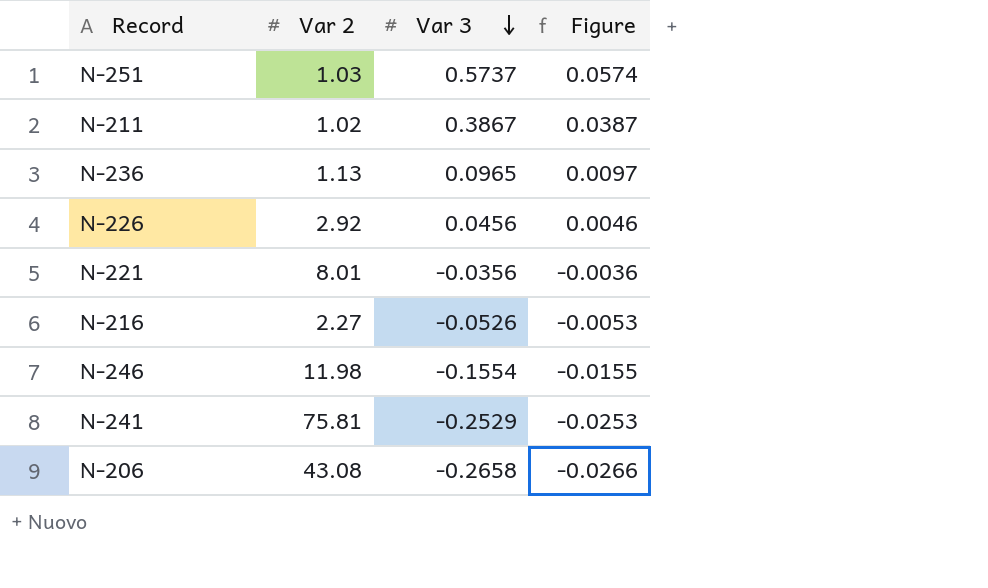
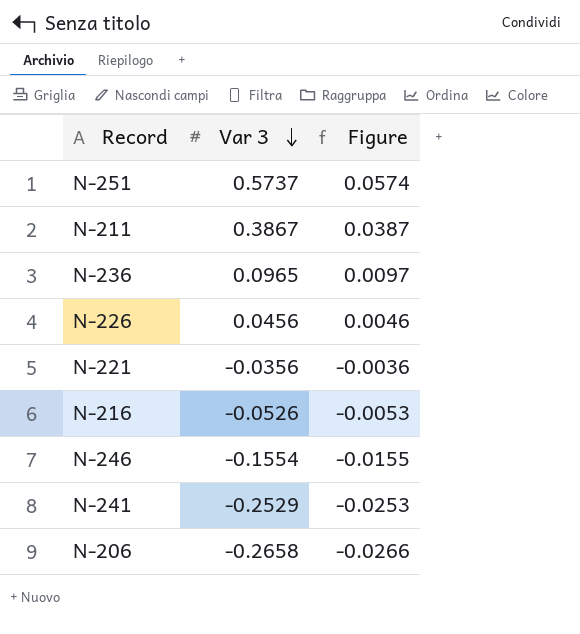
column Var 2 | position: 2 -> none

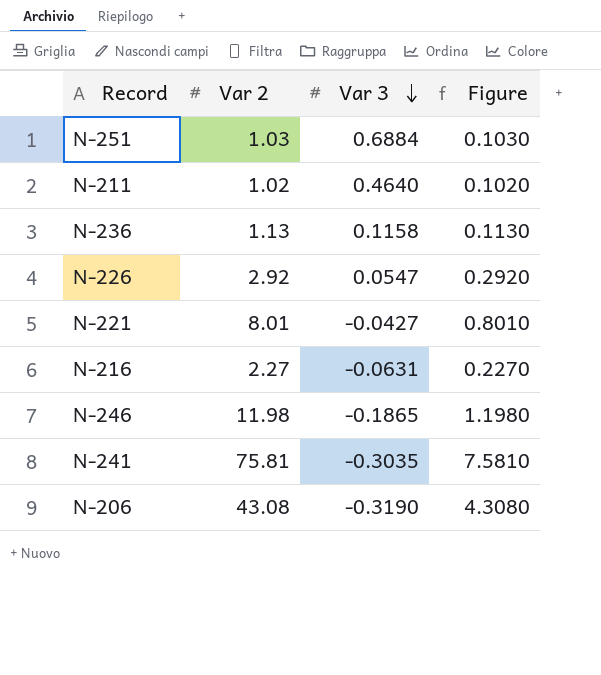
column Var 2 | position: none -> 2
column Figure | formula: [Var 3] * 0.1 -> [Var 2] * 0.1
N-251 | Var 3: 0.5737 -> 0.6884
N-211 | Var 3: 0.3867 -> 0.4640
N-236 | Var 3: 0.0965 -> 0.1158
N-226 | Var 3: 0.0456 -> 0.0547
N-221 | Var 3: -0.0356 -> -0.0427
N-216 | Var 3: -0.0526 -> -0.0631
N-246 | Var 3: -0.1554 -> -0.1865
N-241 | Var 3: -0.2529 -> -0.3035
N-206 | Var 3: -0.2658 -> -0.3190

